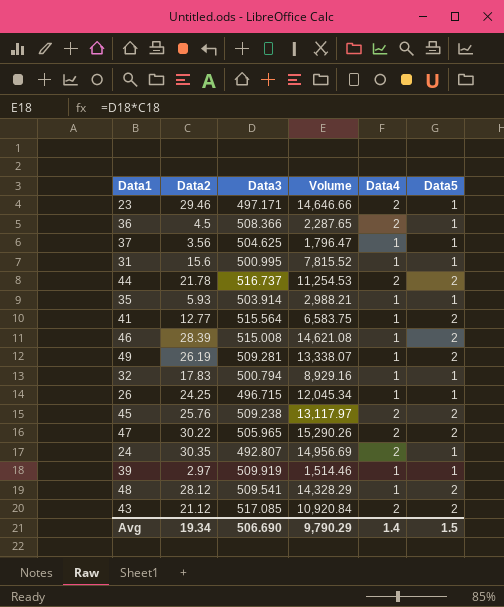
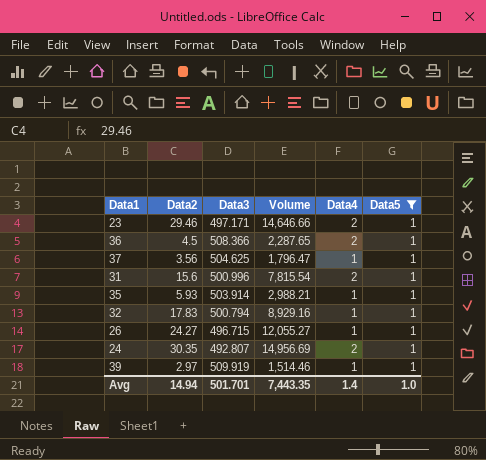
filter: none -> Data5 = 1
31 | Data3: 500.995 -> 500.996
31 | Volume: 7,815.52 -> 7,815.54
31 | Data4: 1 -> 2
26 | Data2: 24.25 -> 24.27
26 | Volume: 12,045.34 -> 12,055.27
Avg | Data2: 19.34 -> 14.94
Avg | Data3: 506.690 -> 501.701
Avg | Volume: 9,790.29 -> 7,443.35
Avg | Data5: 1.5 -> 1.0

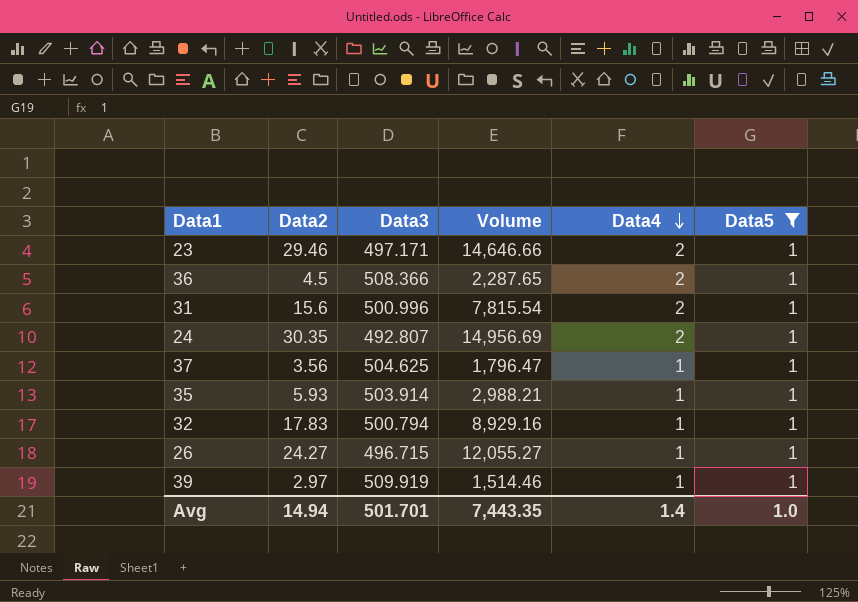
row order: none -> Data4 descending

